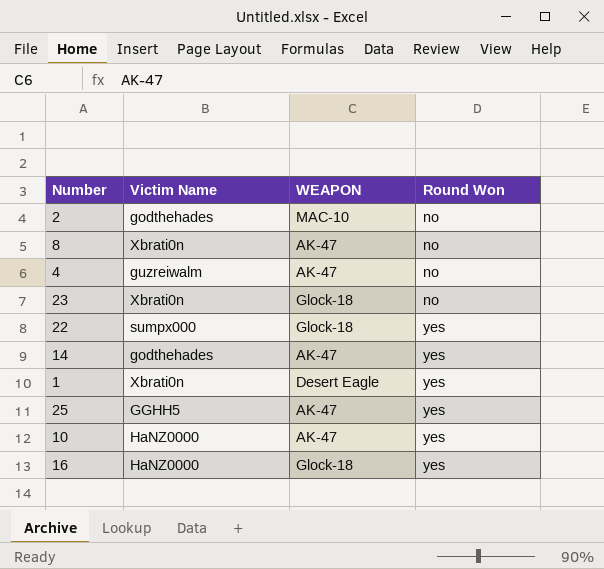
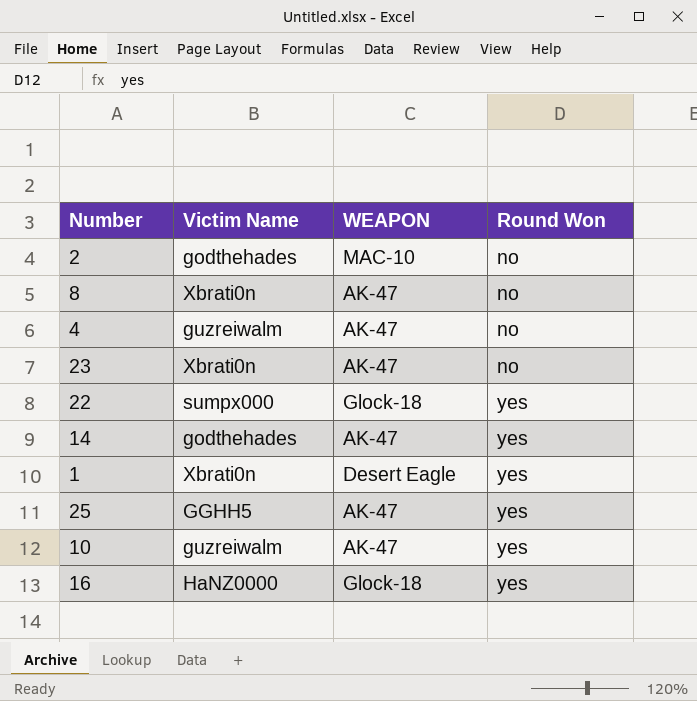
23 | WEAPON: Glock-18 -> AK-47
10 | Victim Name: HaNZ0000 -> guzreiwalm

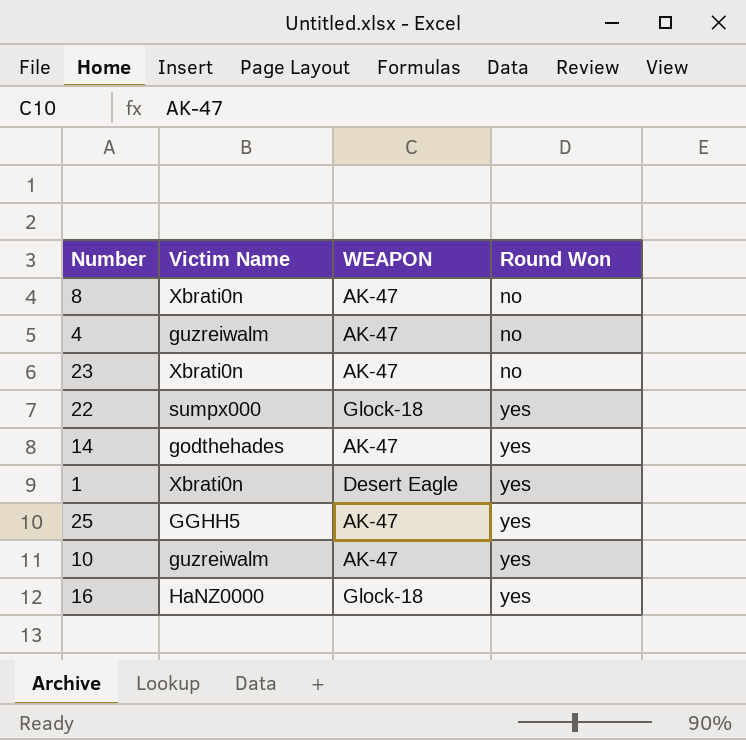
row 2: godthehades | MAC-10 | no -> none

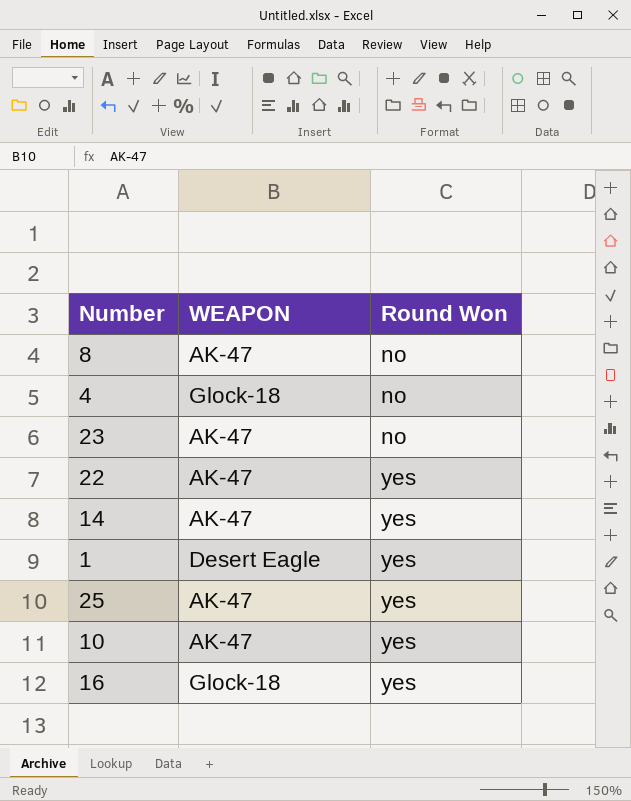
column Victim Name | position: 2 -> none
4 | WEAPON: AK-47 -> Glock-18
22 | WEAPON: Glock-18 -> AK-47

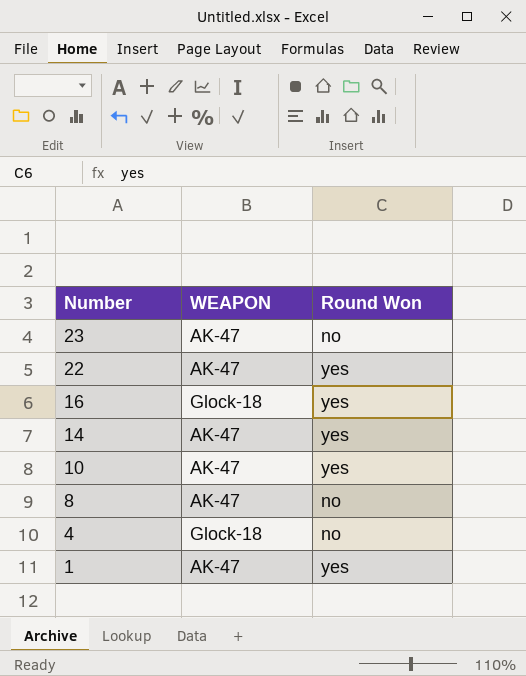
row order: Round Won ascending -> Number descending
row 25: AK-47 | yes -> none
1 | WEAPON: Desert Eagle -> AK-47

